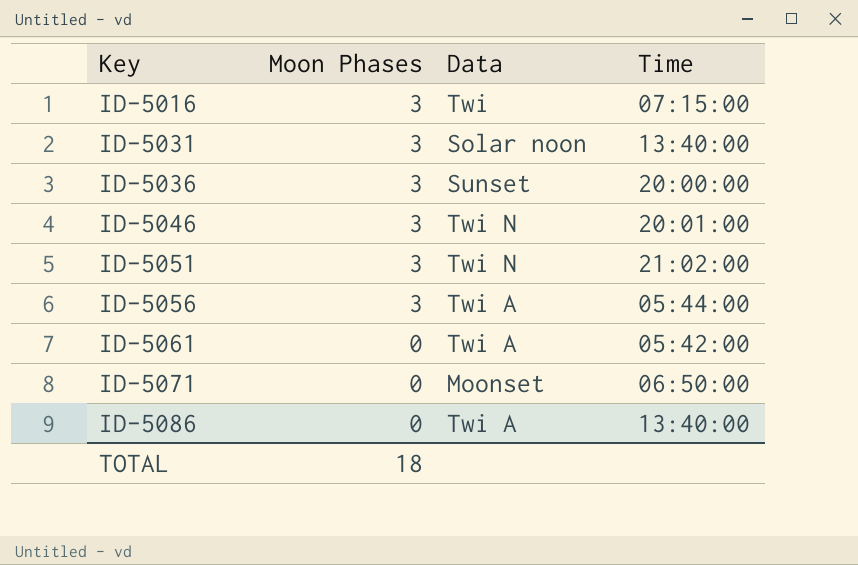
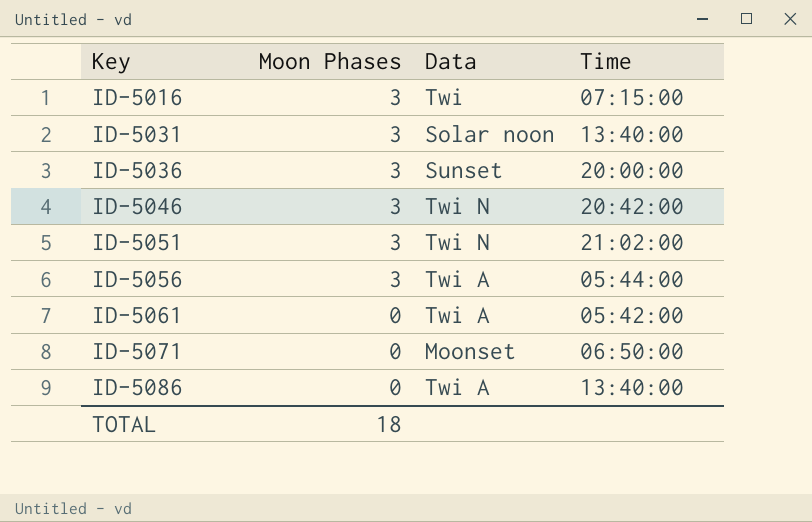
ID-5046 | Time: 20:01:00 -> 20:42:00

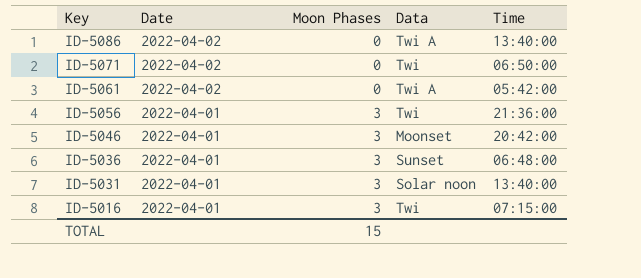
row order: Key ascending -> Key descending
column Date | position: none -> 2
row ID-5051: 3 | Twi N | 21:02:00 -> none
ID-5071 | Data: Moonset -> Twi
ID-5056 | Data: Twi A -> Twi
ID-5056 | Time: 05:44:00 -> 21:36:00
ID-5046 | Data: Twi N -> Moonset
ID-5036 | Time: 20:00:00 -> 06:48:00
TOTAL | Moon Phases: 18 -> 15

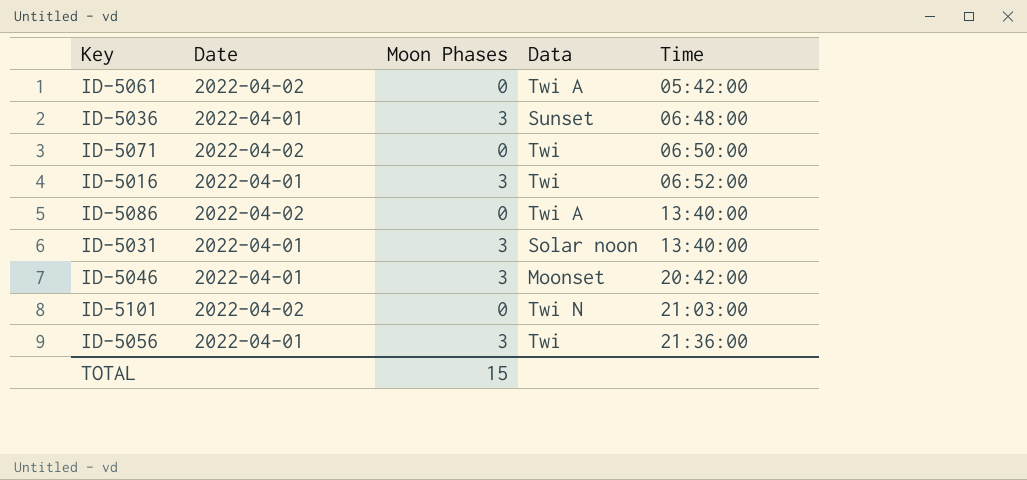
row order: Key descending -> Time ascending
ID-5016 | Time: 07:15:00 -> 06:52:00
row ID-5101: none -> 2022-04-02 | 0 | Twi N | 21:03:00

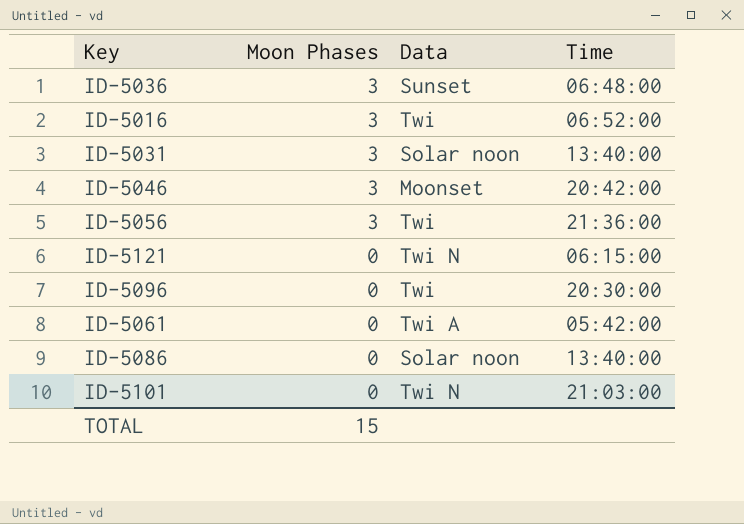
row order: Time ascending -> Moon Phases descending
column Date | position: 2 -> none
row ID-5071: 2022-04-02 | 0 | Twi | 06:50:00 -> none
row ID-5121: none -> 0 | Twi N | 06:15:00
row ID-5096: none -> 0 | Twi | 20:30:00
ID-5086 | Data: Twi A -> Solar noon

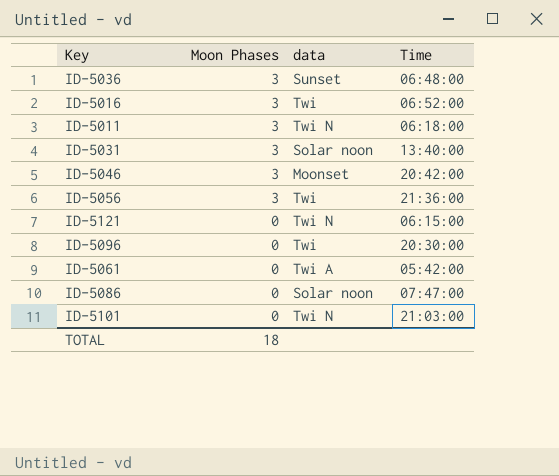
column name: Data -> data
row ID-5011: none -> 3 | Twi N | 06:18:00
ID-5086 | Time: 13:40:00 -> 07:47:00
TOTAL | Moon Phases: 15 -> 18

